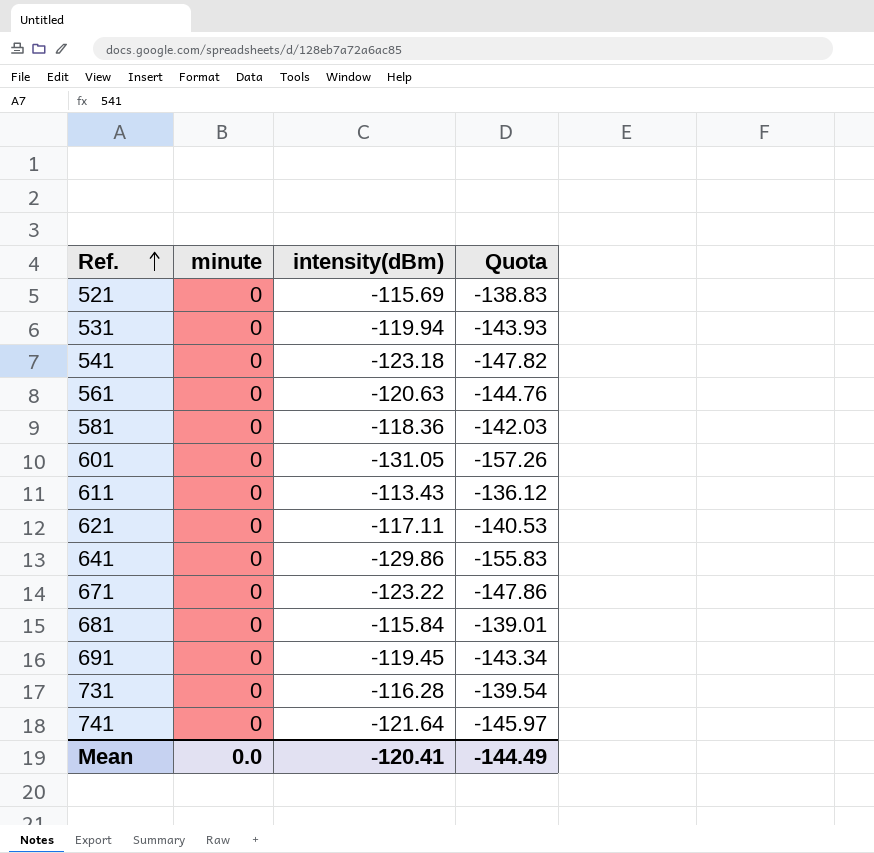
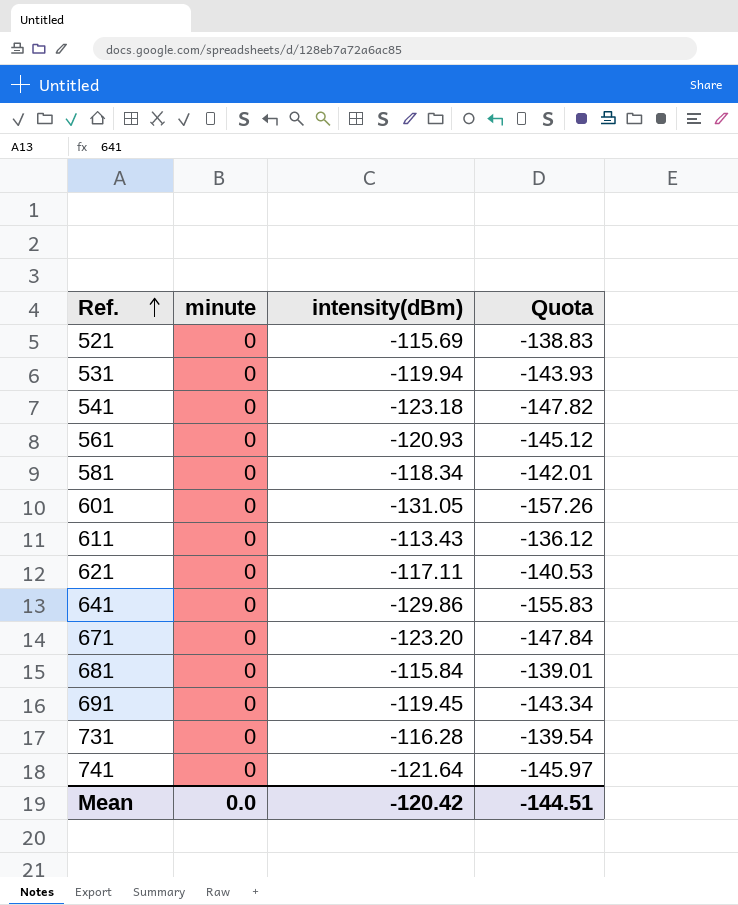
561 | intensity(dBm): -120.63 -> -120.93
561 | Quota: -144.76 -> -145.12
581 | intensity(dBm): -118.36 -> -118.34
581 | Quota: -142.03 -> -142.01
671 | intensity(dBm): -123.22 -> -123.20
671 | Quota: -147.86 -> -147.84
Mean | intensity(dBm): -120.41 -> -120.42
Mean | Quota: -144.49 -> -144.51

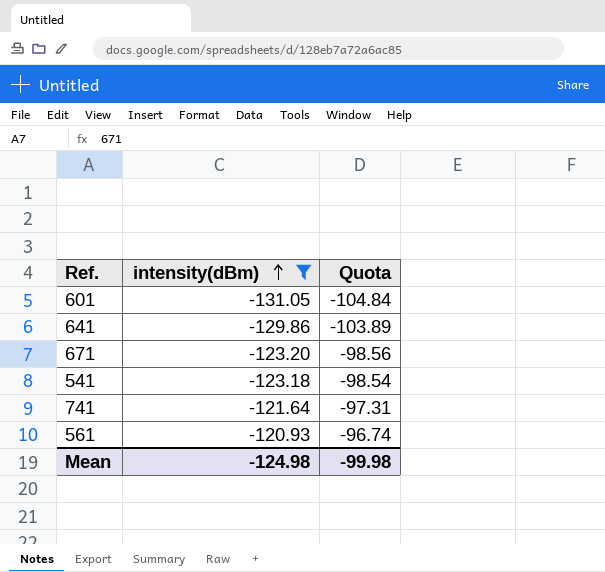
filter: none -> intensity(dBm) <= -120.93
row order: Ref. ascending -> intensity(dBm) ascending
column minute | position: 2 -> none
column Quota | formula: [intensity(dBm)] * 1.2 -> [intensity(dBm)] * 0.8
Mean | intensity(dBm): -120.42 -> -124.98
Mean | Quota: -144.51 -> -99.98

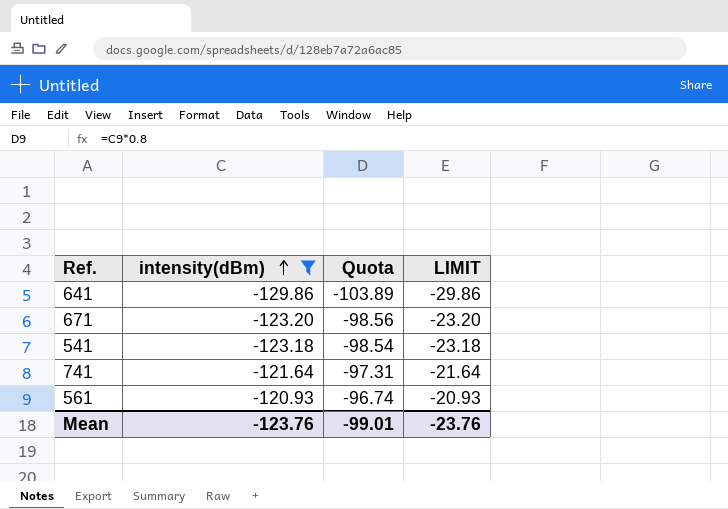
column LIMIT | formula: none -> [intensity(dBm)] + 100
row 601: -131.05 | -104.84 -> none
Mean | intensity(dBm): -124.98 -> -123.76
Mean | Quota: -99.98 -> -99.01

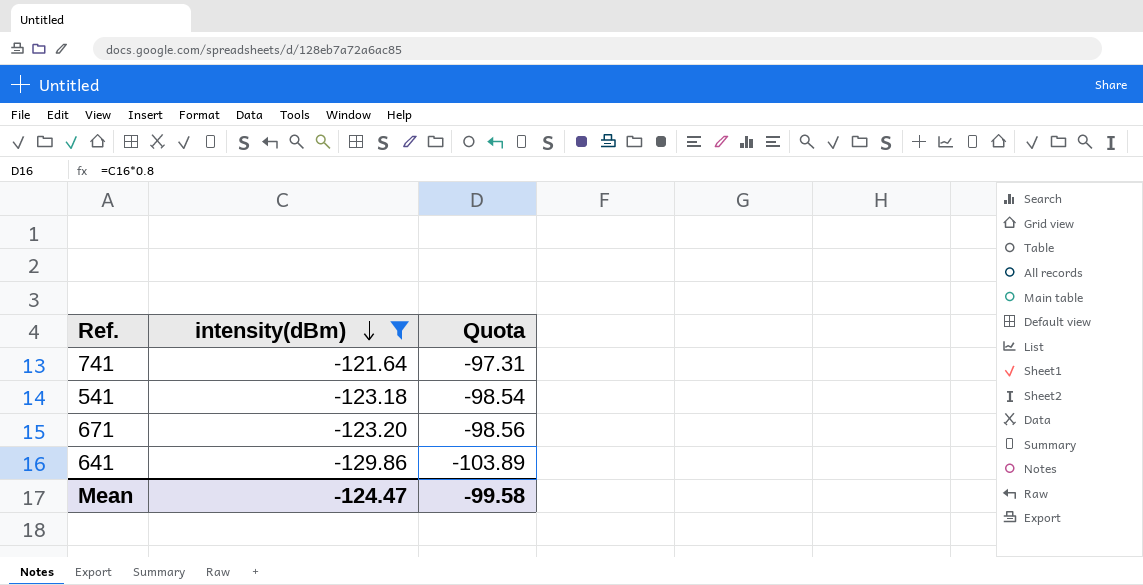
row order: intensity(dBm) ascending -> intensity(dBm) descending
column LIMIT | formula: [intensity(dBm)] + 100 -> none
row 561: -120.93 | -96.74 | -20.93 -> none
Mean | intensity(dBm): -123.76 -> -124.47
Mean | Quota: -99.01 -> -99.58

